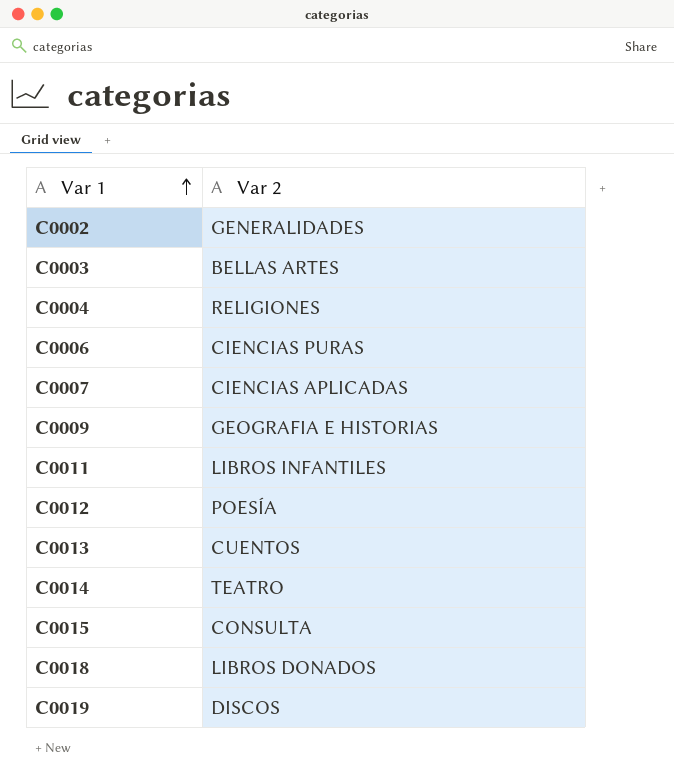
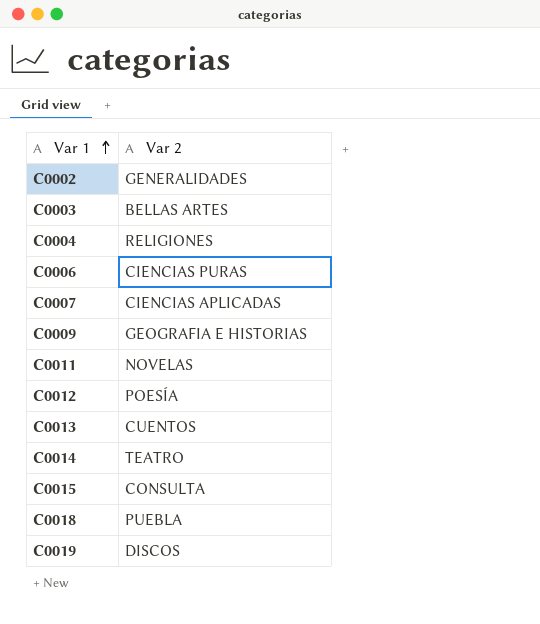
C0011 | Var 2: LIBROS INFANTILES -> NOVELAS
C0018 | Var 2: LIBROS DONADOS -> PUEBLA

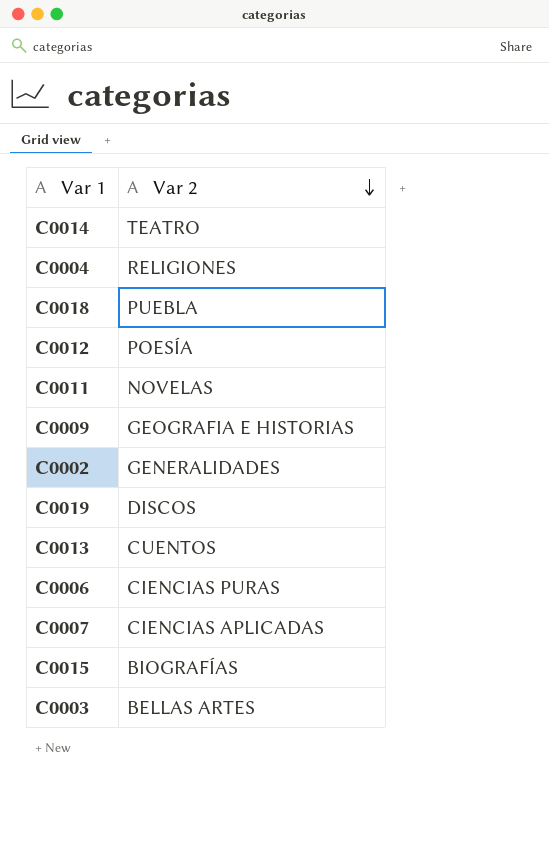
row order: Var 1 ascending -> Var 2 descending
C0015 | Var 2: CONSULTA -> BIOGRAFÍAS

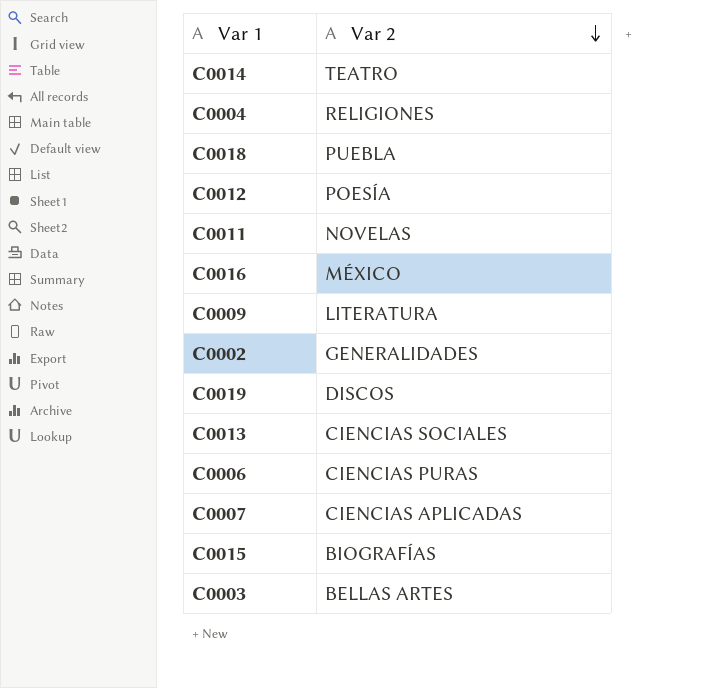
row C0016: none -> MÉXICO
C0009 | Var 2: GEOGRAFIA E HISTORIAS -> LITERATURA
C0013 | Var 2: CUENTOS -> CIENCIAS SOCIALES

